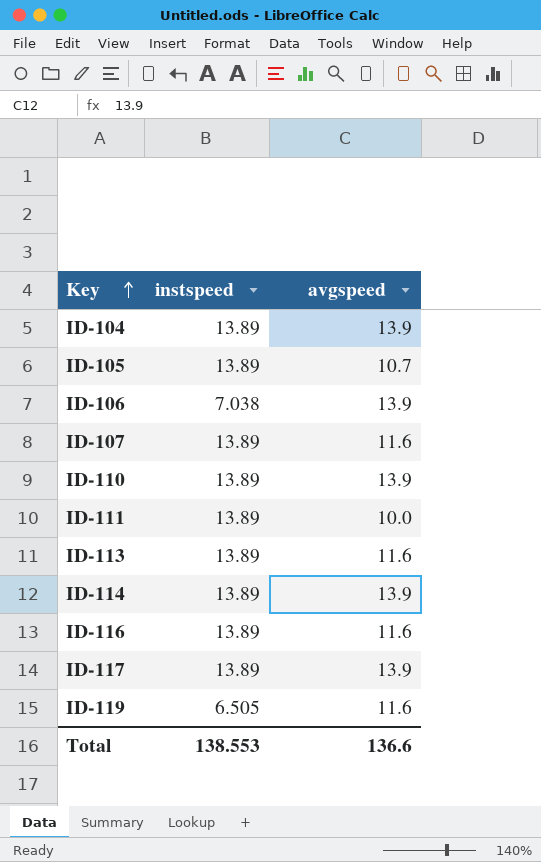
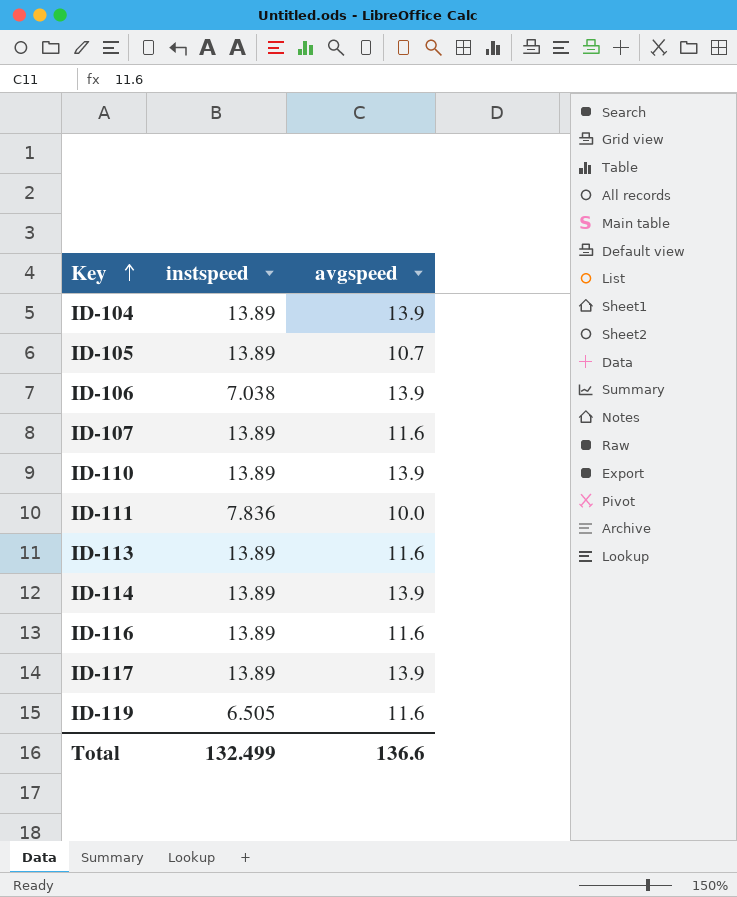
ID-111 | instspeed: 13.89 -> 7.836
Total | instspeed: 138.553 -> 132.499

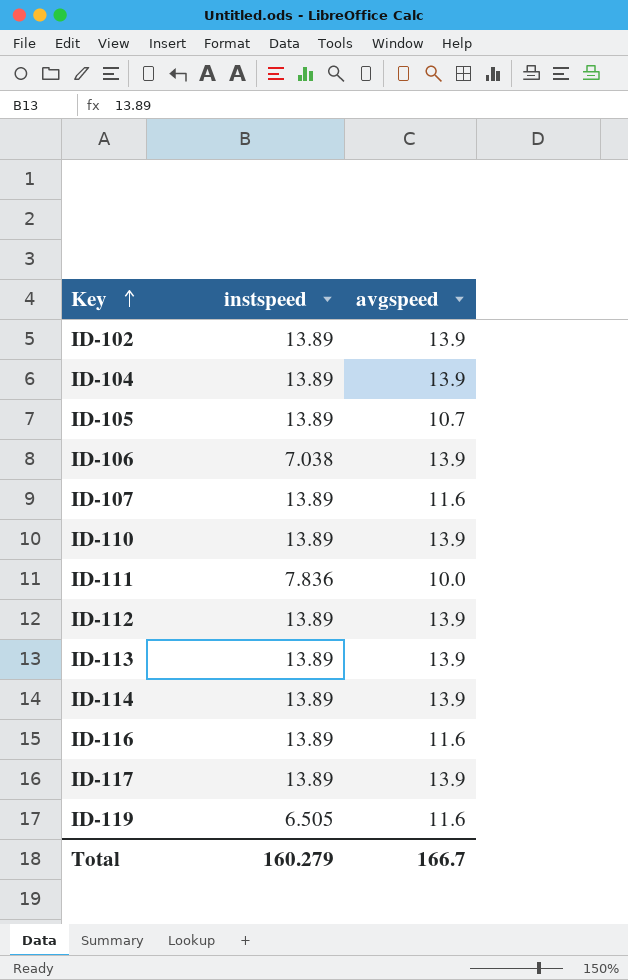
row ID-102: none -> 13.89 | 13.9
row ID-112: none -> 13.89 | 13.9
ID-113 | avgspeed: 11.6 -> 13.9
Total | instspeed: 132.499 -> 160.279
Total | avgspeed: 136.6 -> 166.7

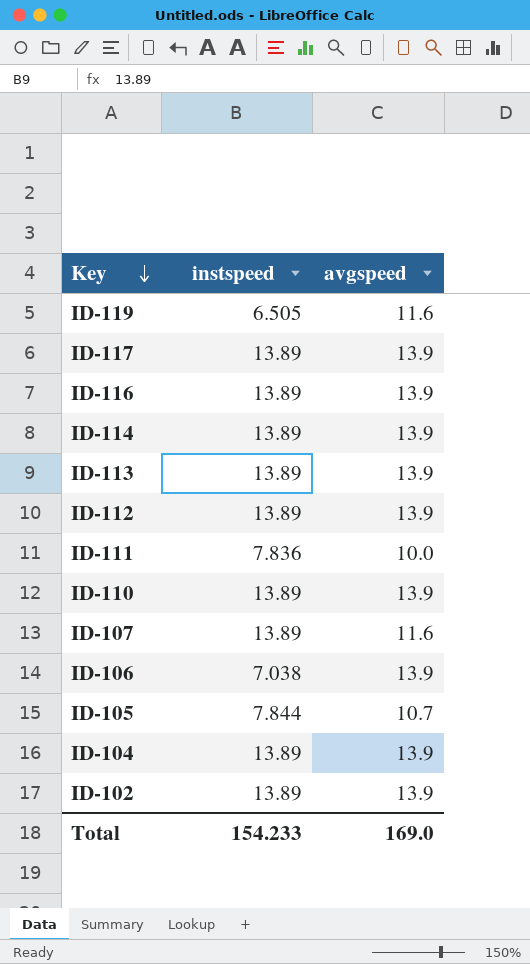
row order: Key ascending -> Key descending
ID-116 | avgspeed: 11.6 -> 13.9
ID-105 | instspeed: 13.89 -> 7.844
Total | instspeed: 160.279 -> 154.233
Total | avgspeed: 166.7 -> 169.0

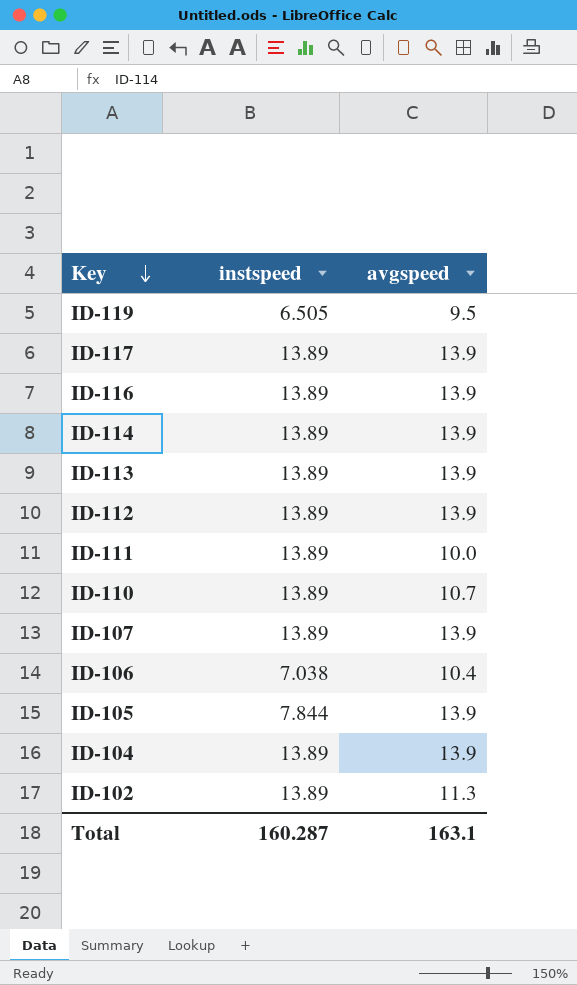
ID-119 | avgspeed: 11.6 -> 9.5
ID-111 | instspeed: 7.836 -> 13.89
ID-110 | avgspeed: 13.9 -> 10.7
ID-107 | avgspeed: 11.6 -> 13.9
ID-106 | avgspeed: 13.9 -> 10.4
ID-105 | avgspeed: 10.7 -> 13.9
ID-102 | avgspeed: 13.9 -> 11.3
Total | instspeed: 154.233 -> 160.287
Total | avgspeed: 169.0 -> 163.1

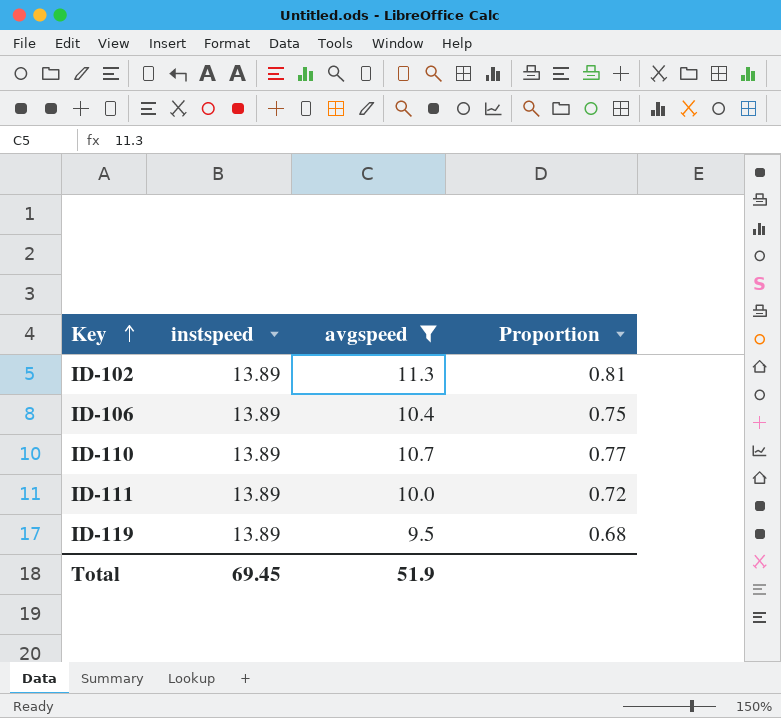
filter: none -> avgspeed != 13.9
row order: Key descending -> Key ascending
column Proportion | formula: none -> [avgspeed] / [instspeed]
ID-106 | instspeed: 7.038 -> 13.89
ID-119 | instspeed: 6.505 -> 13.89
Total | instspeed: 160.287 -> 69.45
Total | avgspeed: 163.1 -> 51.9

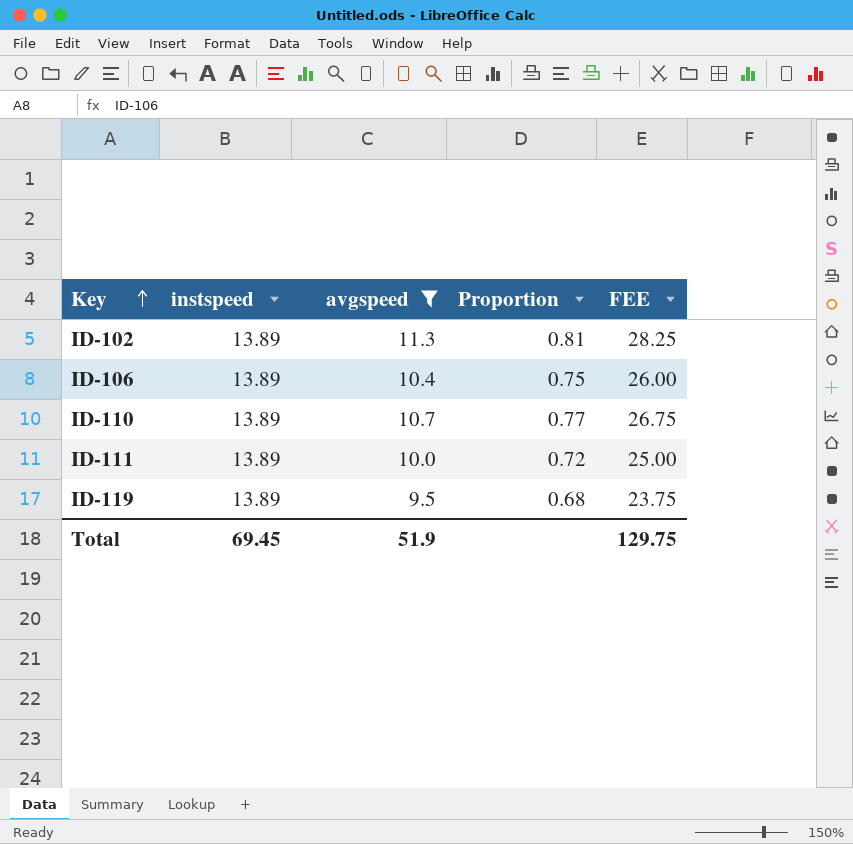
column FEE | formula: none -> [avgspeed] * 2.5

